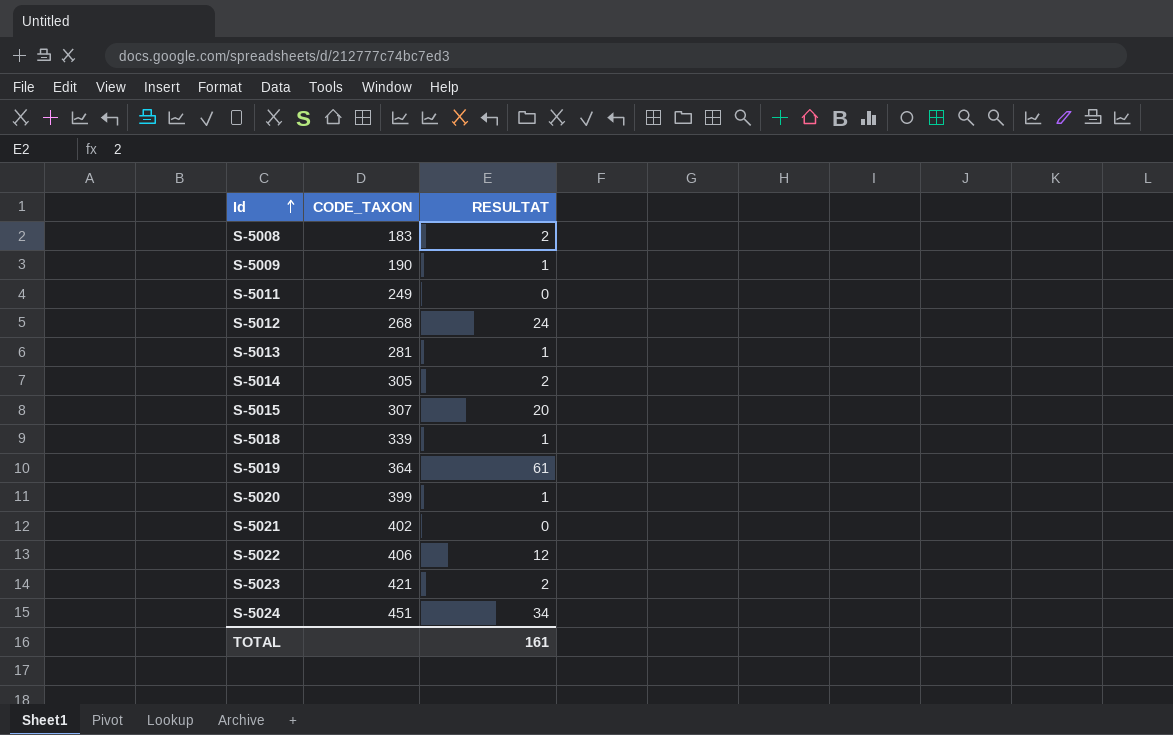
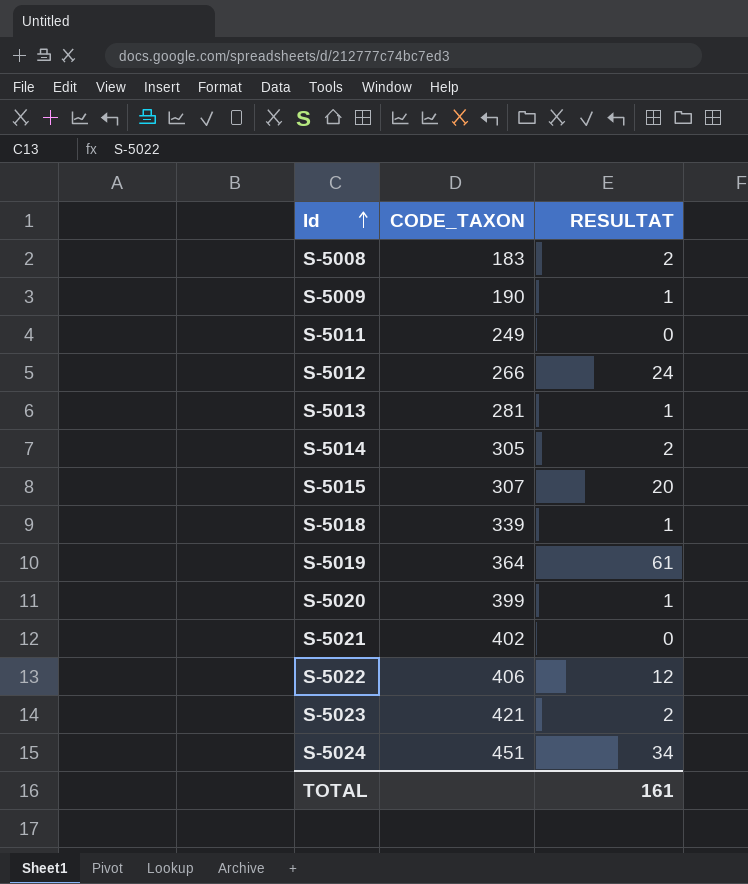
S-5012 | CODE_TAXON: 268 -> 266

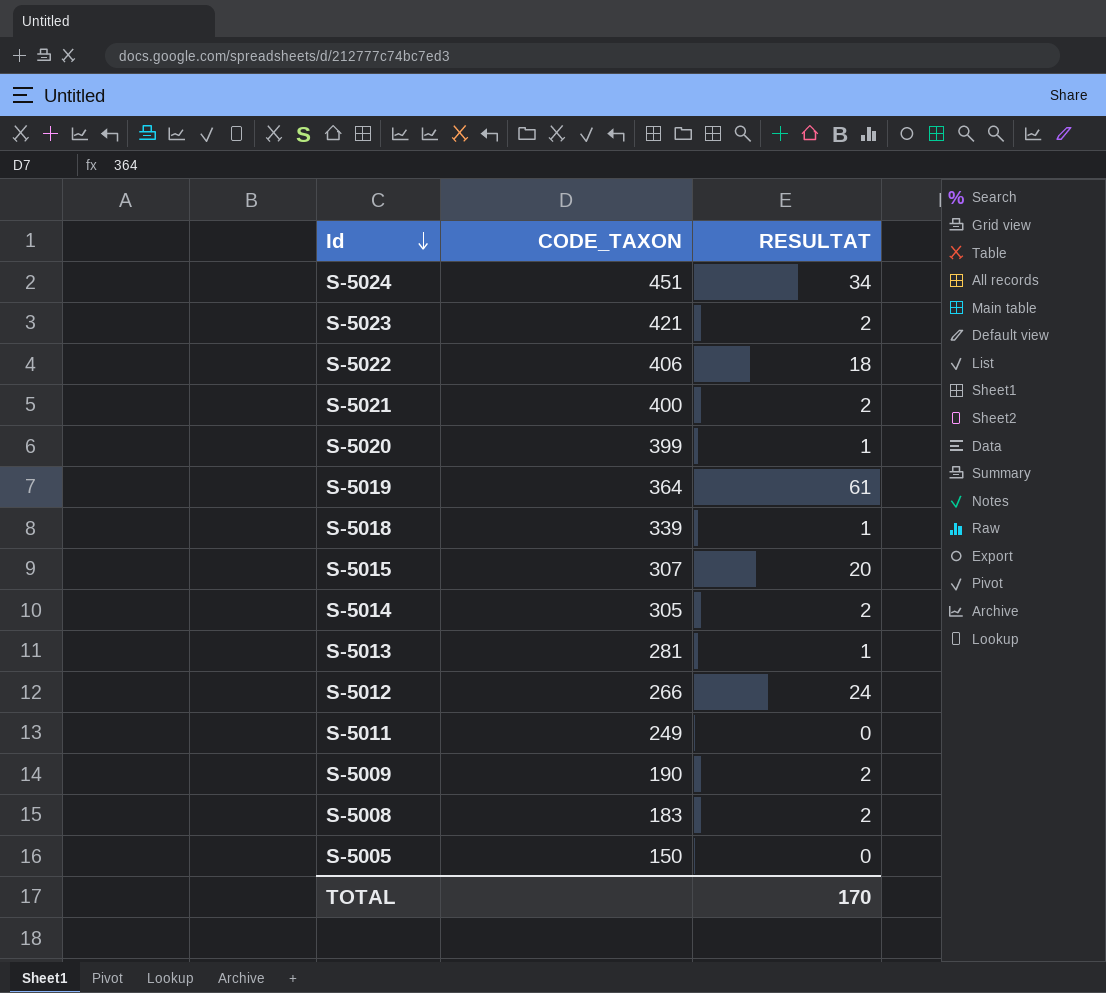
row order: Id ascending -> Id descending
S-5022 | RESULTAT: 12 -> 18
S-5021 | CODE_TAXON: 402 -> 400
S-5021 | RESULTAT: 0 -> 2
S-5009 | RESULTAT: 1 -> 2
row S-5005: none -> 150 | 0
TOTAL | RESULTAT: 161 -> 170

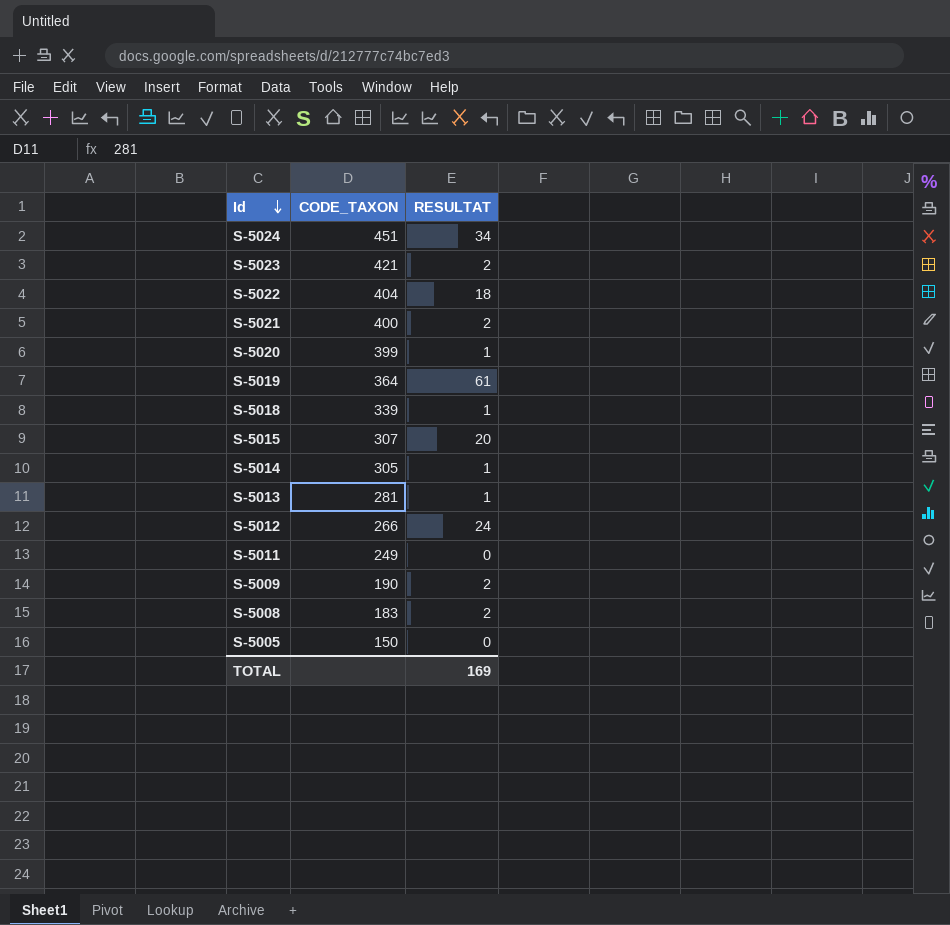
S-5022 | CODE_TAXON: 406 -> 404
S-5014 | RESULTAT: 2 -> 1
TOTAL | RESULTAT: 170 -> 169

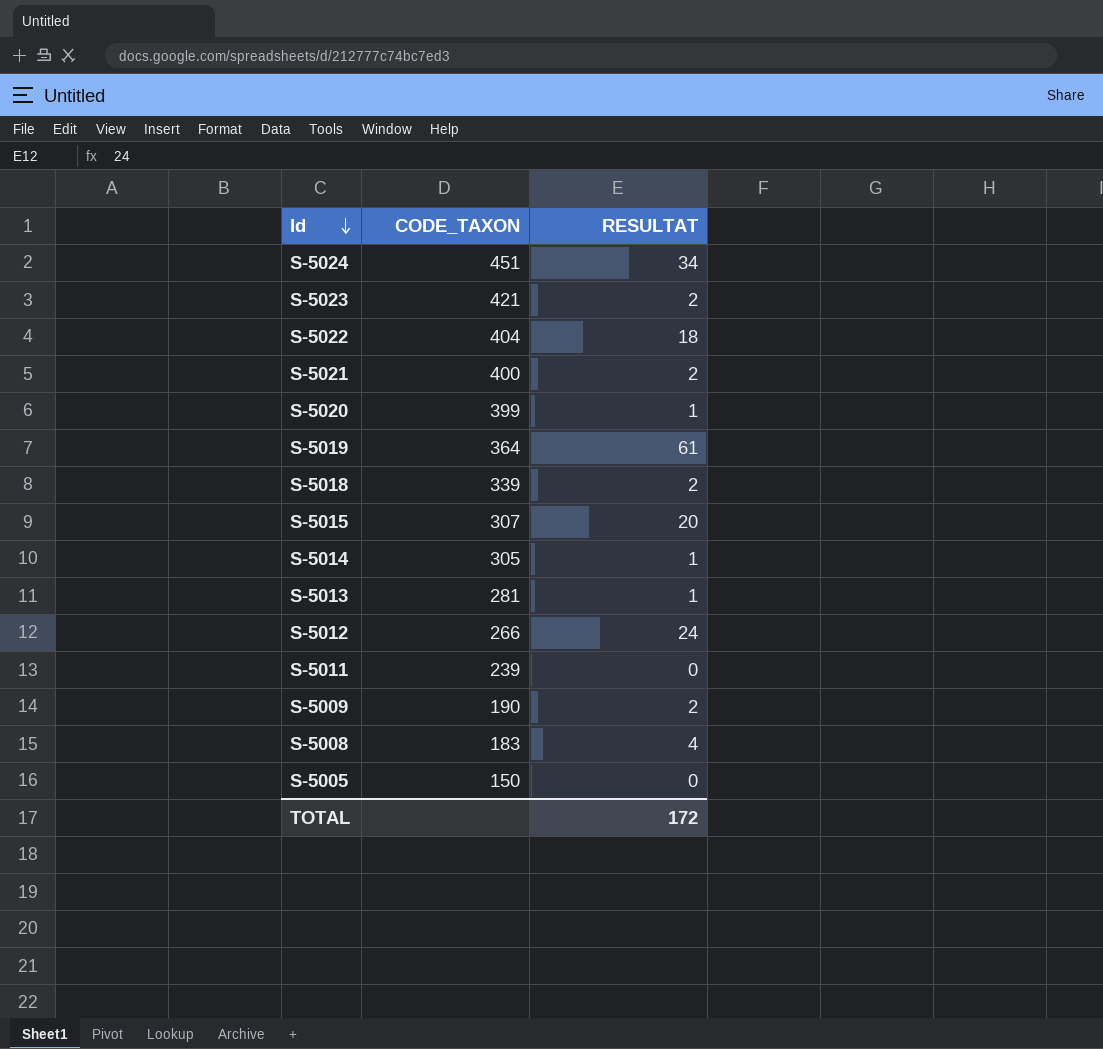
S-5018 | RESULTAT: 1 -> 2
S-5011 | CODE_TAXON: 249 -> 239
S-5008 | RESULTAT: 2 -> 4
TOTAL | RESULTAT: 169 -> 172

